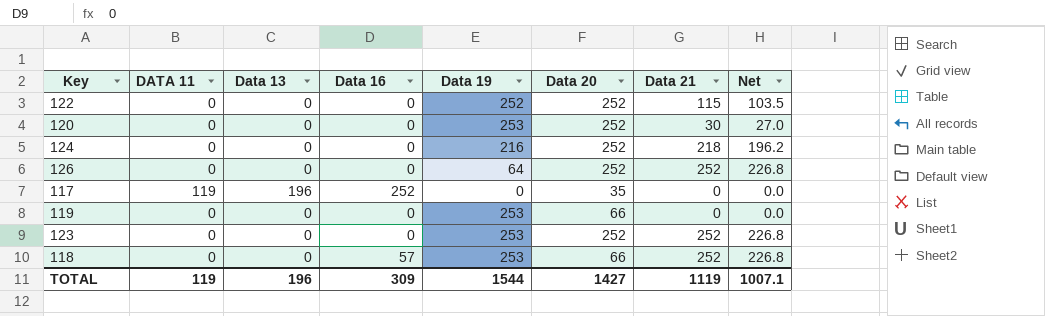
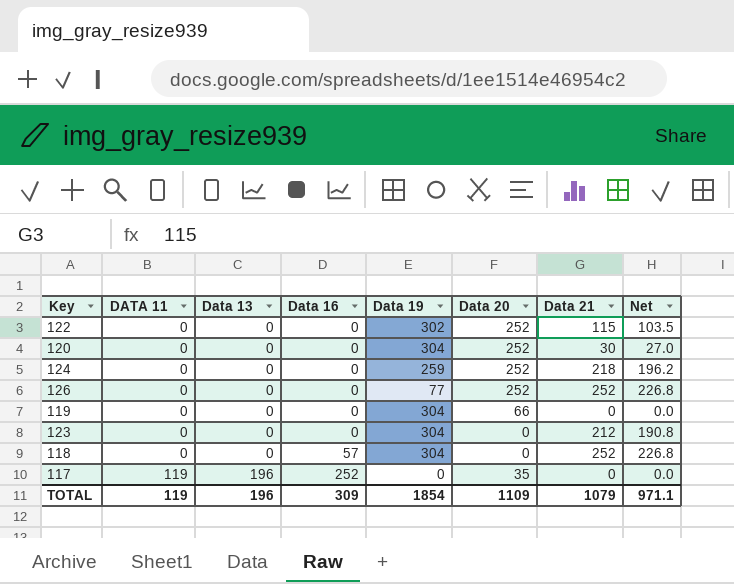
row order: none -> DATA 11 ascending
122 | Data 19: 252 -> 302
120 | Data 19: 253 -> 304
124 | Data 19: 216 -> 259
126 | Data 19: 64 -> 77
119 | Data 19: 253 -> 304
123 | Data 19: 253 -> 304
123 | Data 20: 252 -> 0
123 | Data 21: 252 -> 212
123 | Net: 226.8 -> 190.8
118 | Data 19: 253 -> 304
118 | Data 20: 66 -> 0
TOTAL | Data 19: 1544 -> 1854
TOTAL | Data 20: 1427 -> 1109
TOTAL | Data 21: 1119 -> 1079
TOTAL | Net: 1007.1 -> 971.1

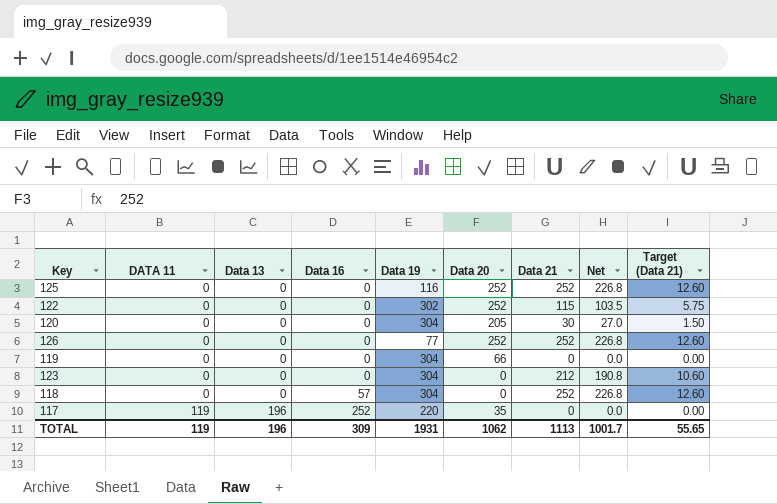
column Target (Data 21) | formula: none -> [Data 21] * 0.05
row 124: 0 | 0 | 0 | 259 | 252 | 218 | 196.2 -> none
row 125: none -> 0 | 0 | 0 | 116 | 252 | 252 | 226.8 | 12.60
120 | Data 20: 252 -> 205
117 | Data 19: 0 -> 220
TOTAL | Data 19: 1854 -> 1931
TOTAL | Data 20: 1109 -> 1062
TOTAL | Data 21: 1079 -> 1113
TOTAL | Net: 971.1 -> 1001.7

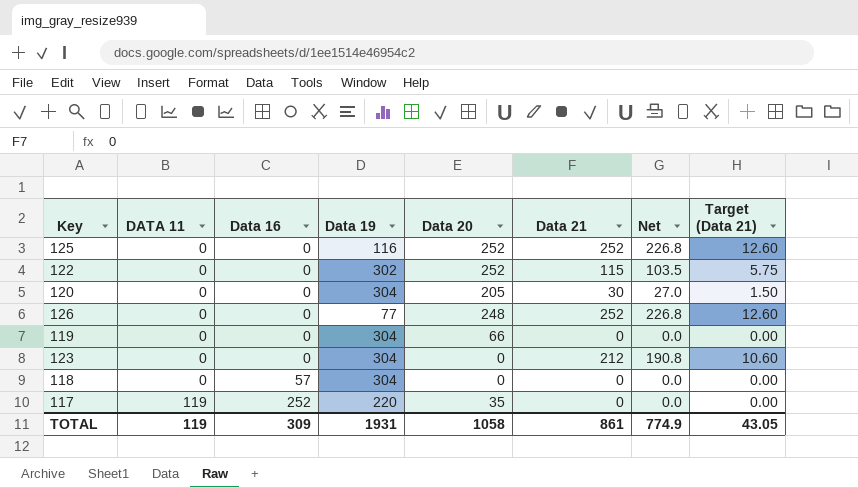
column Data 13 | position: 3 -> none
126 | Data 20: 252 -> 248
118 | Data 21: 252 -> 0
118 | Net: 226.8 -> 0.0
118 | Target (Data 21): 12.60 -> 0.00
TOTAL | Data 20: 1062 -> 1058
TOTAL | Data 21: 1113 -> 861
TOTAL | Net: 1001.7 -> 774.9
TOTAL | Target (Data 21): 55.65 -> 43.05

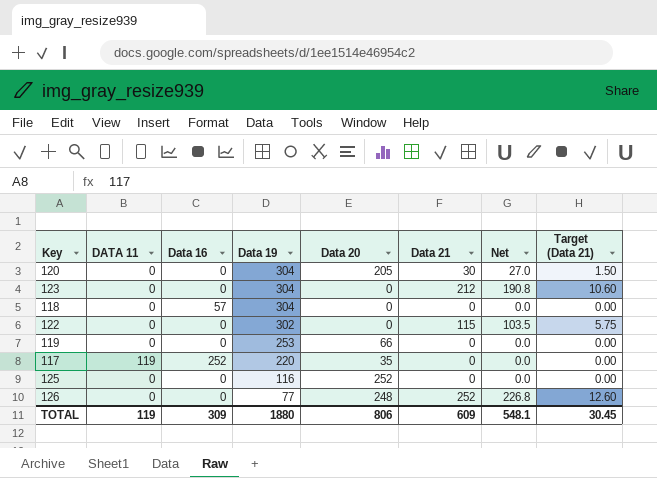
row order: DATA 11 ascending -> Data 19 descending
122 | Data 20: 252 -> 0
119 | Data 19: 304 -> 253
125 | Data 21: 252 -> 0
125 | Net: 226.8 -> 0.0
125 | Target (Data 21): 12.60 -> 0.00
TOTAL | Data 19: 1931 -> 1880
TOTAL | Data 20: 1058 -> 806
TOTAL | Data 21: 861 -> 609
TOTAL | Net: 774.9 -> 548.1
TOTAL | Target (Data 21): 43.05 -> 30.45

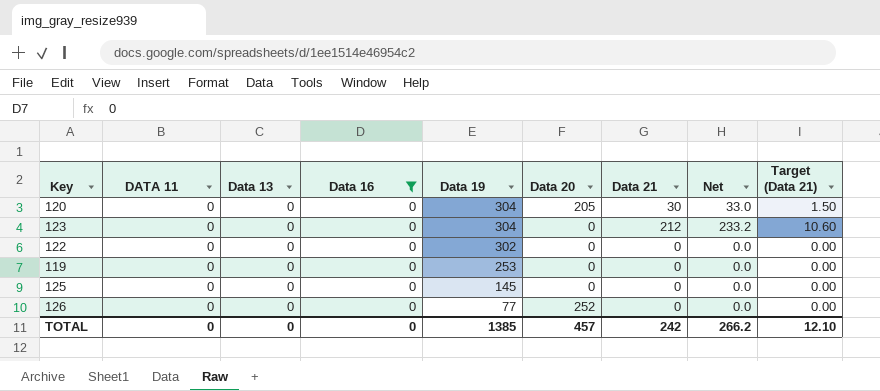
filter: none -> Data 16 = 0
column Data 13 | position: none -> 3
column Net | formula: [Data 21] * 0.9 -> [Data 21] * 1.1
122 | Data 21: 115 -> 0
122 | Target (Data 21): 5.75 -> 0.00
119 | Data 20: 66 -> 0
125 | Data 19: 116 -> 145
125 | Data 20: 252 -> 0
126 | Data 20: 248 -> 252
126 | Data 21: 252 -> 0
126 | Target (Data 21): 12.60 -> 0.00
TOTAL | DATA 11: 119 -> 0
TOTAL | Data 16: 309 -> 0
TOTAL | Data 19: 1880 -> 1385
TOTAL | Data 20: 806 -> 457
TOTAL | Data 21: 609 -> 242
TOTAL | Net: 548.1 -> 266.2
TOTAL | Target (Data 21): 30.45 -> 12.10

